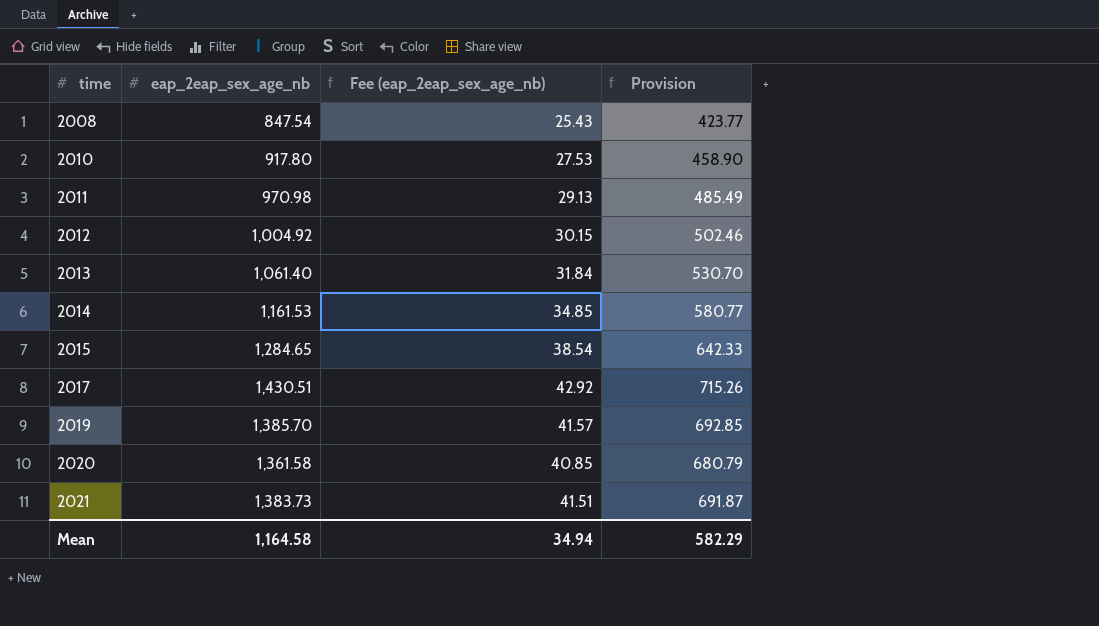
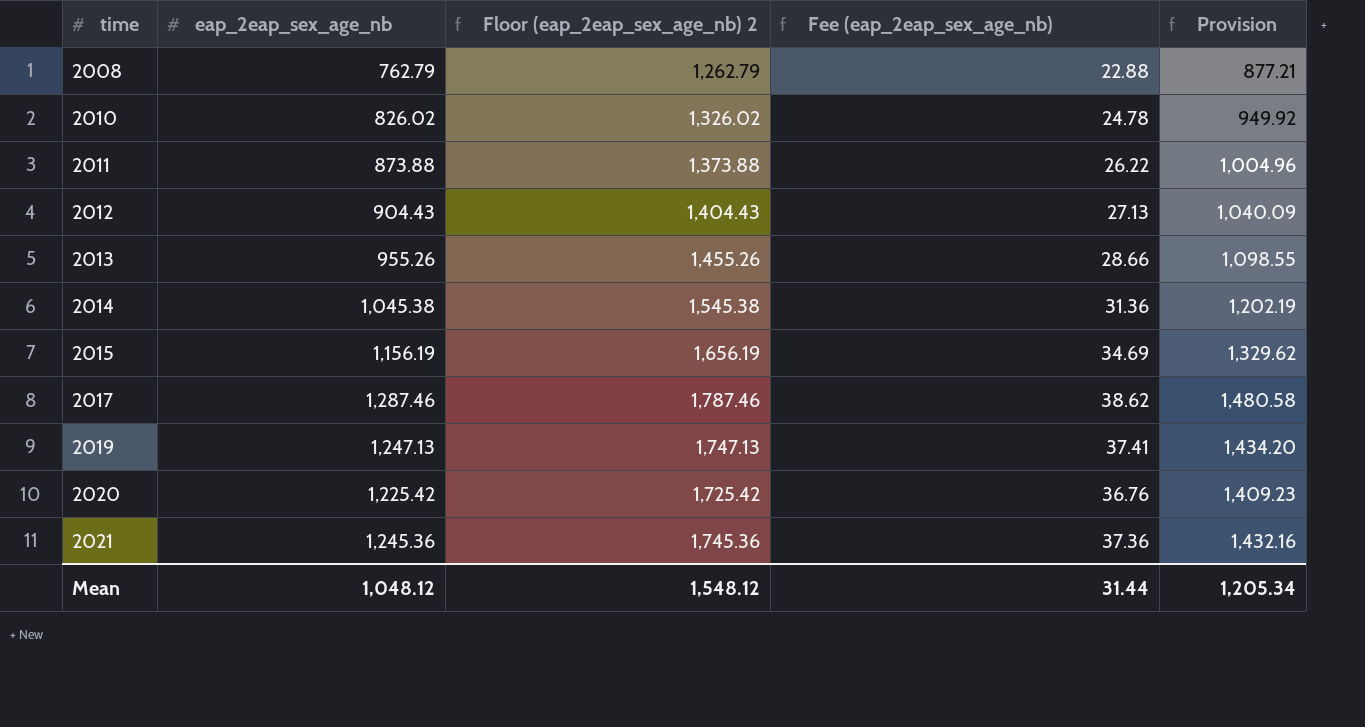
column Floor (eap_2eap_sex_age_nb) 2 | formula: none -> [eap_2eap_sex_age_nb] + 500
column Provision | formula: [eap_2eap_sex_age_nb] * 0.5 -> [eap_2eap_sex_age_nb] * 1.15
2008 | eap_2eap_sex_age_nb: 847.54 -> 762.79
2008 | Fee (eap_2eap_sex_age_nb): 25.43 -> 22.88
2010 | eap_2eap_sex_age_nb: 917.80 -> 826.02
2010 | Fee (eap_2eap_sex_age_nb): 27.53 -> 24.78
2011 | eap_2eap_sex_age_nb: 970.98 -> 873.88
2011 | Fee (eap_2eap_sex_age_nb): 29.13 -> 26.22
2012 | eap_2eap_sex_age_nb: 1,004.92 -> 904.43
2012 | Fee (eap_2eap_sex_age_nb): 30.15 -> 27.13
2013 | eap_2eap_sex_age_nb: 1,061.40 -> 955.26
2013 | Fee (eap_2eap_sex_age_nb): 31.84 -> 28.66
2014 | eap_2eap_sex_age_nb: 1,161.53 -> 1,045.38
2014 | Fee (eap_2eap_sex_age_nb): 34.85 -> 31.36
2015 | eap_2eap_sex_age_nb: 1,284.65 -> 1,156.19
2015 | Fee (eap_2eap_sex_age_nb): 38.54 -> 34.69
2017 | eap_2eap_sex_age_nb: 1,430.51 -> 1,287.46
2017 | Fee (eap_2eap_sex_age_nb): 42.92 -> 38.62
2019 | eap_2eap_sex_age_nb: 1,385.70 -> 1,247.13
2019 | Fee (eap_2eap_sex_age_nb): 41.57 -> 37.41
2020 | eap_2eap_sex_age_nb: 1,361.58 -> 1,225.42
2020 | Fee (eap_2eap_sex_age_nb): 40.85 -> 36.76
2021 | eap_2eap_sex_age_nb: 1,383.73 -> 1,245.36
2021 | Fee (eap_2eap_sex_age_nb): 41.51 -> 37.36
Mean | eap_2eap_sex_age_nb: 1,164.58 -> 1,048.12
Mean | Fee (eap_2eap_sex_age_nb): 34.94 -> 31.44
Mean | Provision: 582.29 -> 1,205.34

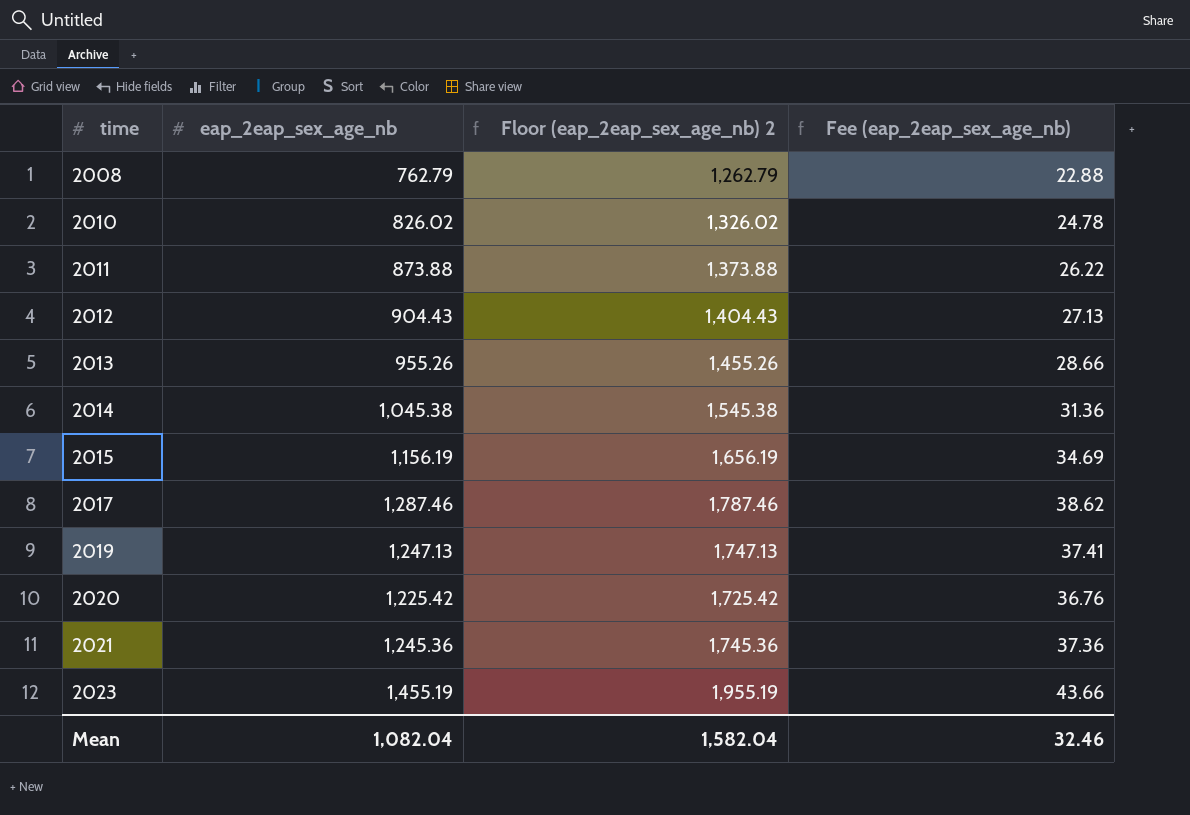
column Provision | formula: [eap_2eap_sex_age_nb] * 1.15 -> none
row 2023: none -> 1,455.19 | 1,955.19 | 43.66
Mean | eap_2eap_sex_age_nb: 1,048.12 -> 1,082.04
Mean | Floor (eap_2eap_sex_age_nb) 2: 1,548.12 -> 1,582.04
Mean | Fee (eap_2eap_sex_age_nb): 31.44 -> 32.46

